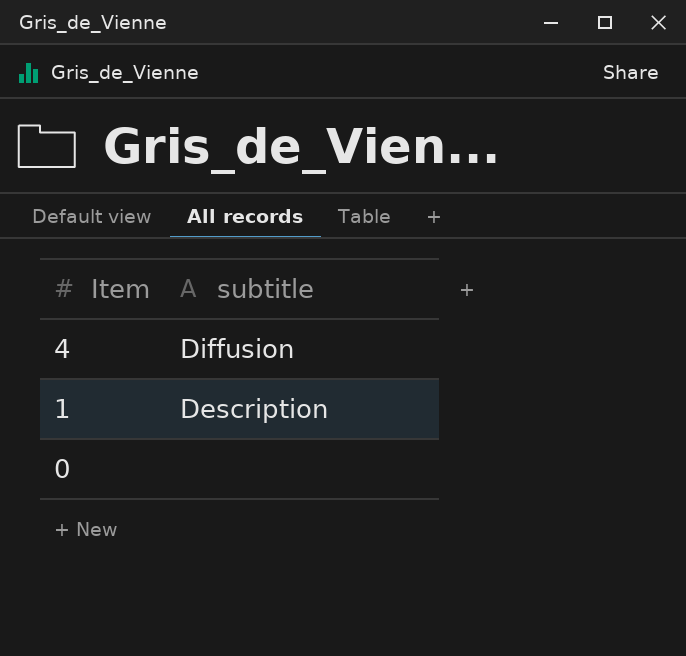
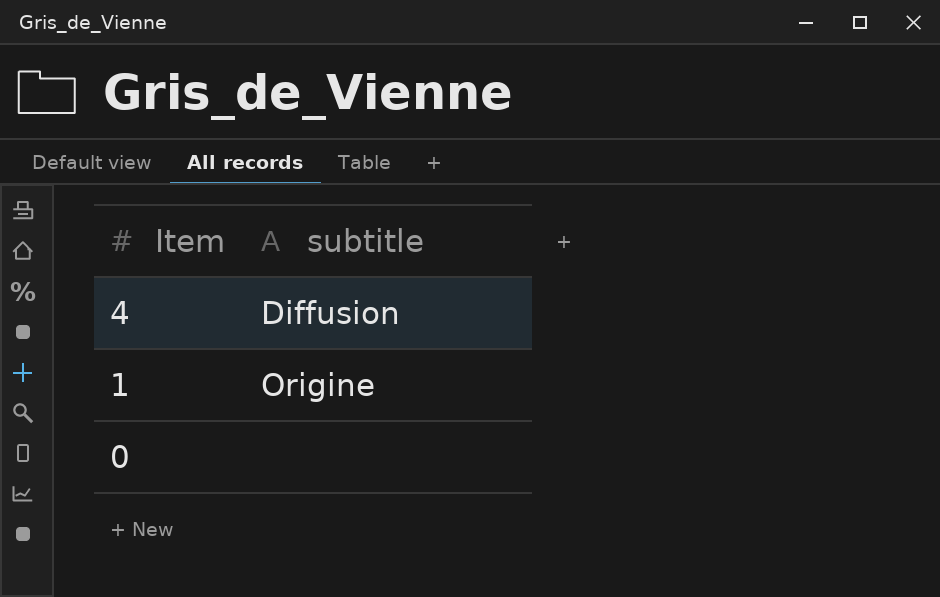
1 | subtitle: Description -> Origine

